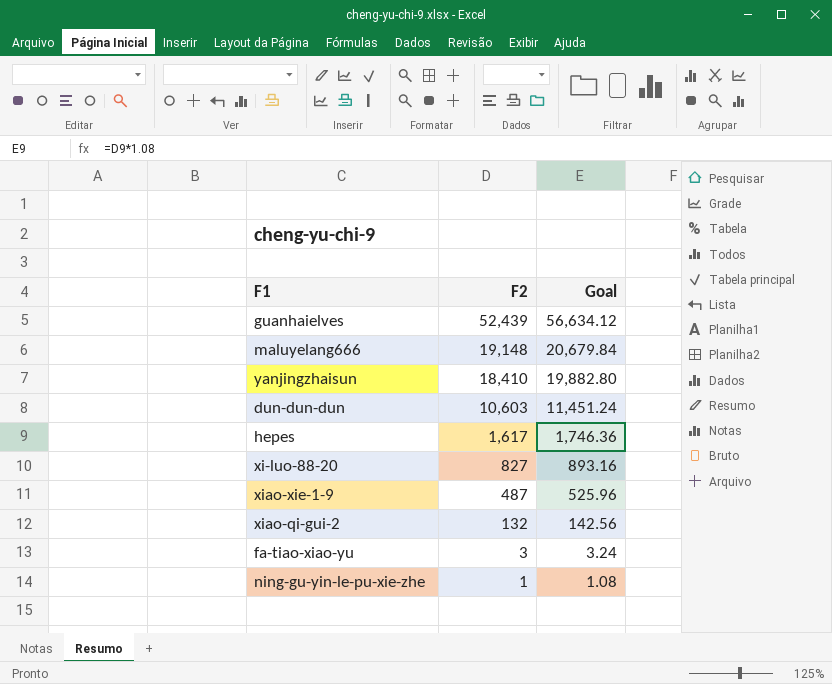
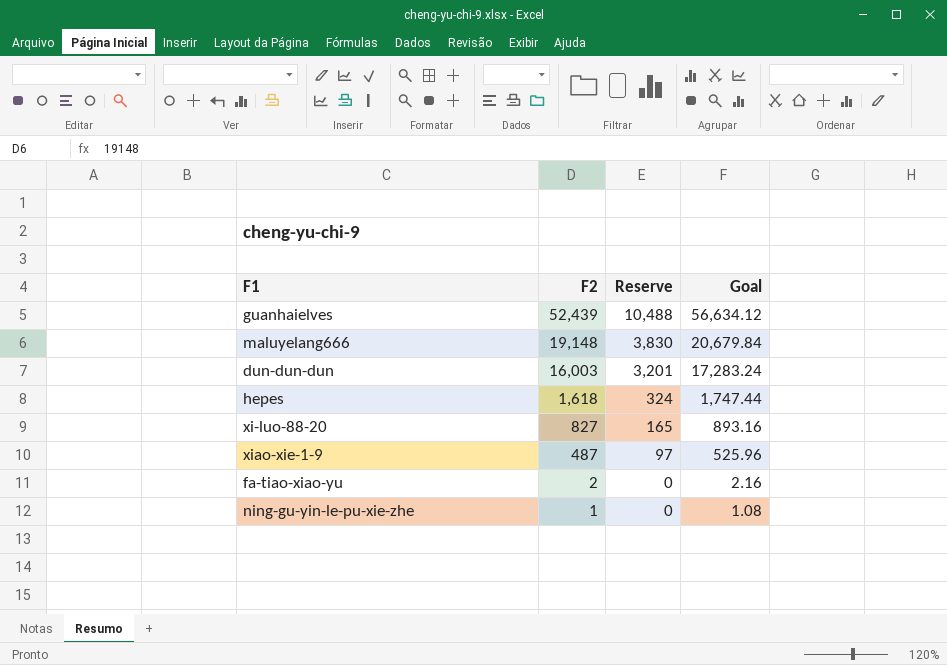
column Reserve | formula: none -> [F2] * 0.2
row yanjingzhaisun: 18,410 | 19,882.80 -> none
row xiao-qi-gui-2: 132 | 142.56 -> none
dun-dun-dun | F2: 10,603 -> 16,003
dun-dun-dun | Goal: 11,451.24 -> 17,283.24
hepes | F2: 1,617 -> 1,618
hepes | Goal: 1,746.36 -> 1,747.44
fa-tiao-xiao-yu | F2: 3 -> 2
fa-tiao-xiao-yu | Goal: 3.24 -> 2.16

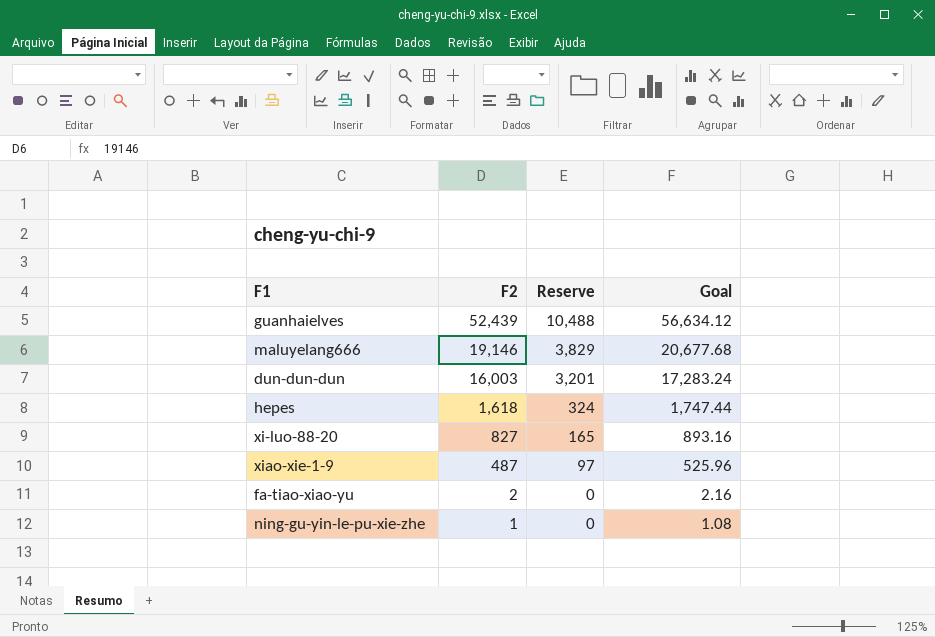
maluyelang666 | F2: 19,148 -> 19,146
maluyelang666 | Reserve: 3,830 -> 3,829
maluyelang666 | Goal: 20,679.84 -> 20,677.68

